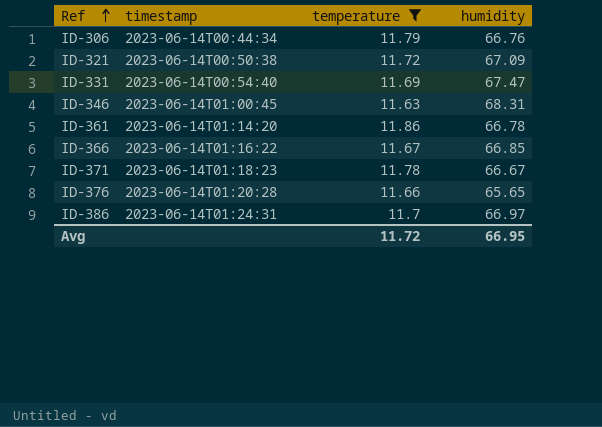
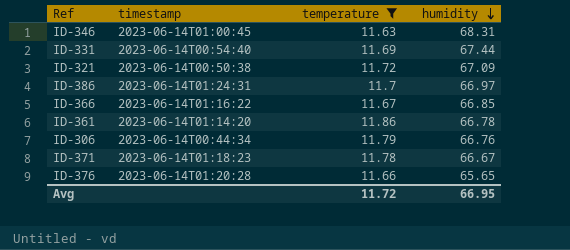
row order: Ref ascending -> humidity descending
ID-331 | humidity: 67.47 -> 67.44

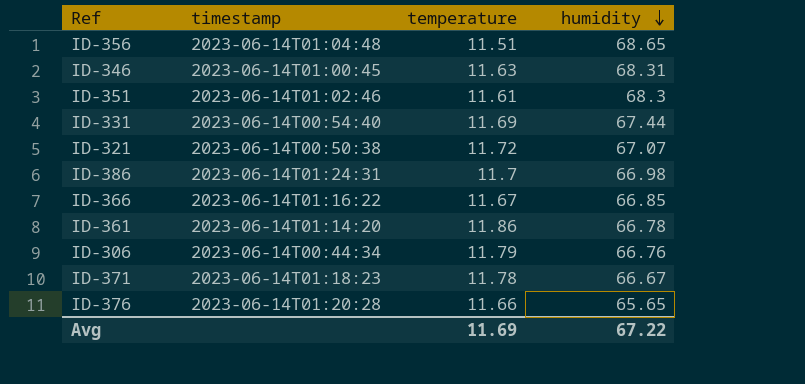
filter: temperature >= 11.63 -> none
ID-321 | humidity: 67.09 -> 67.07
ID-386 | humidity: 66.97 -> 66.98
Avg | temperature: 11.72 -> 11.69
Avg | humidity: 66.95 -> 67.22

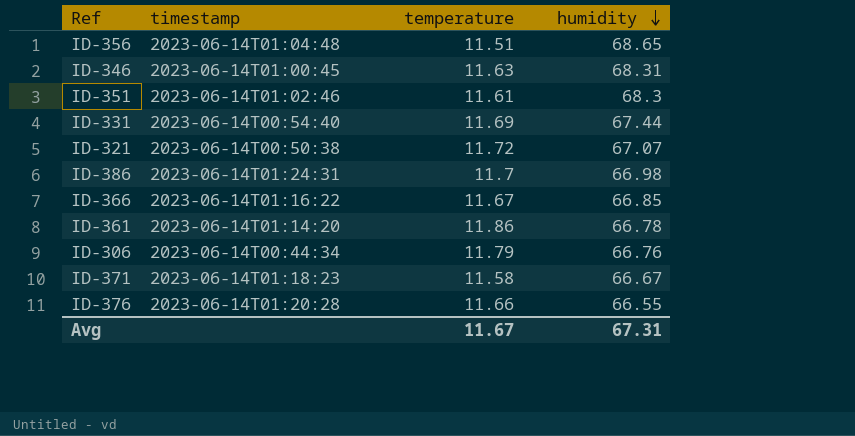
ID-371 | temperature: 11.78 -> 11.58
ID-376 | humidity: 65.65 -> 66.55
Avg | temperature: 11.69 -> 11.67
Avg | humidity: 67.22 -> 67.31

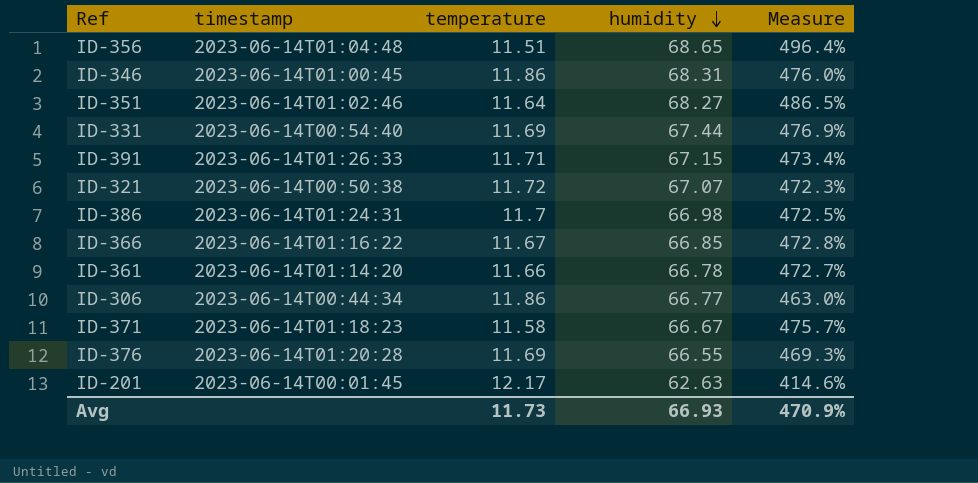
column Measure | formula: none -> ([humidity] - [temperature]) / [temperature]
ID-346 | temperature: 11.63 -> 11.86
ID-351 | temperature: 11.61 -> 11.64
ID-351 | humidity: 68.3 -> 68.27
row ID-391: none -> 2023-06-14T01:26:33 | 11.71 | 67.15 | 473.4%
ID-361 | temperature: 11.86 -> 11.66
ID-306 | temperature: 11.79 -> 11.86
ID-306 | humidity: 66.76 -> 66.77
ID-376 | temperature: 11.66 -> 11.69
row ID-201: none -> 2023-06-14T00:01:45 | 12.17 | 62.63 | 414.6%
Avg | temperature: 11.67 -> 11.73
Avg | humidity: 67.31 -> 66.93

